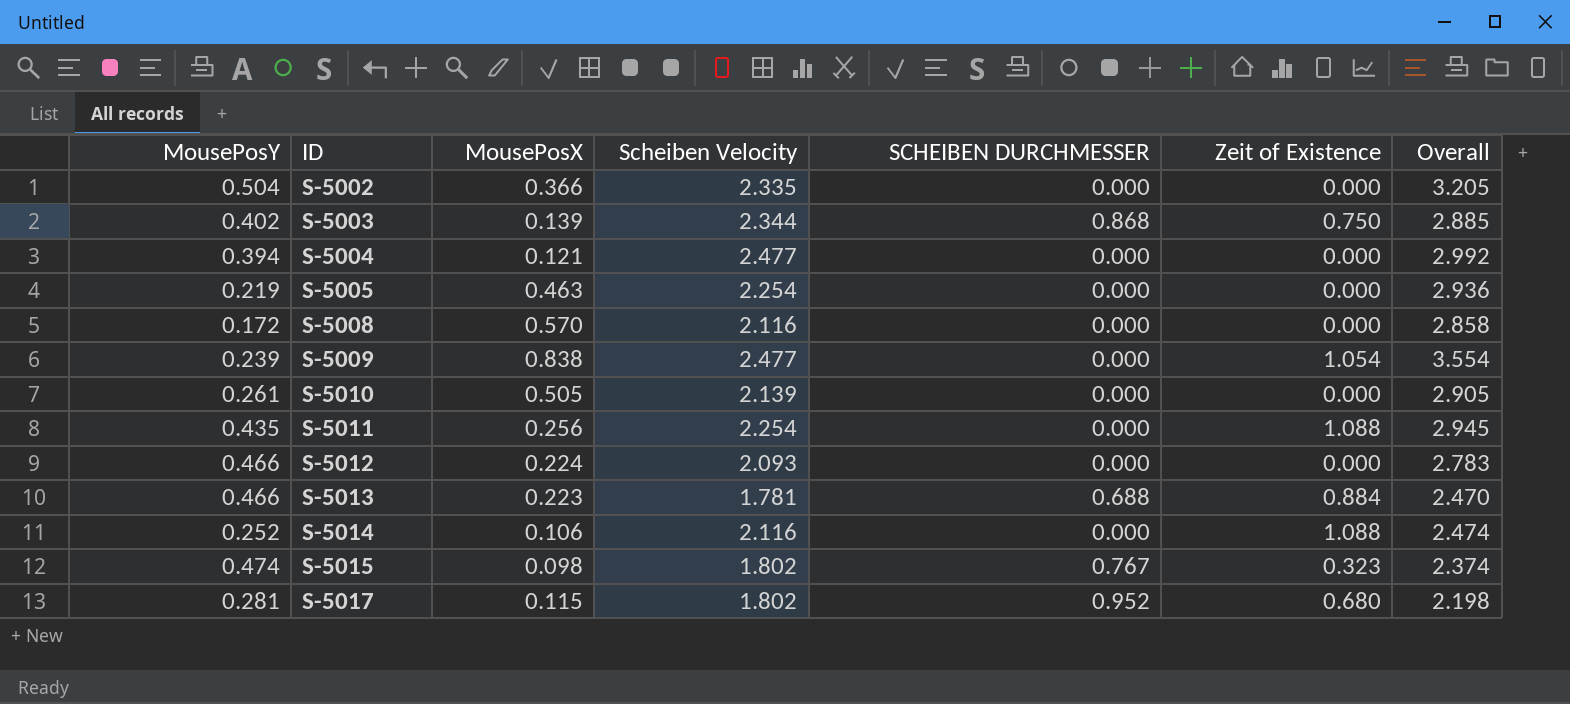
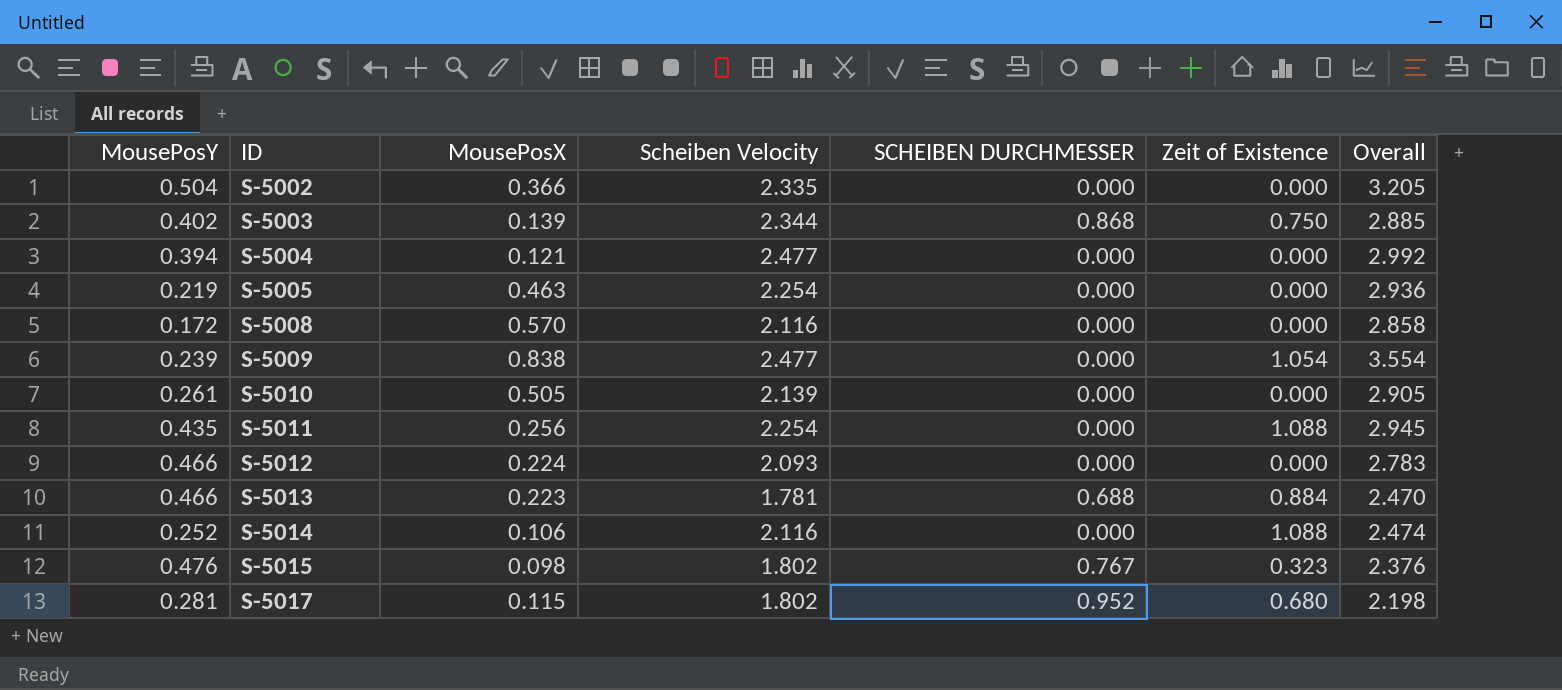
S-5015 | MousePosY: 0.474 -> 0.476
S-5015 | Overall: 2.374 -> 2.376

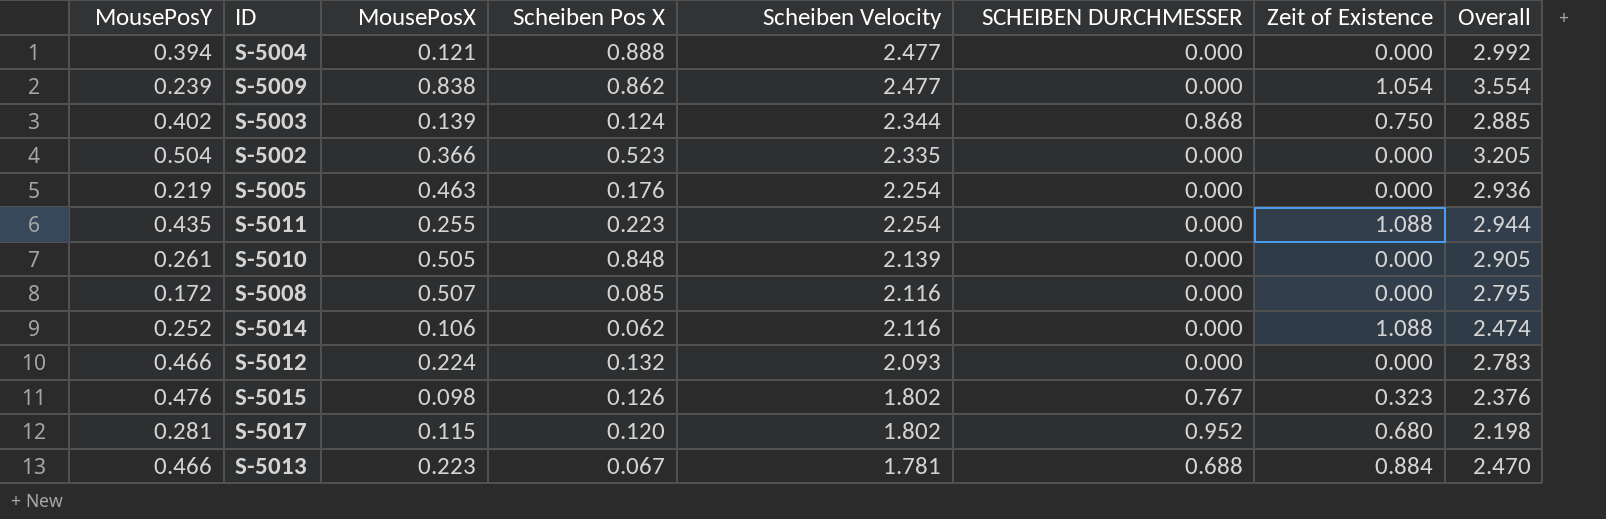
row order: ID ascending -> Scheiben Velocity descending
column Scheiben Pos X | position: none -> 4
S-5011 | MousePosX: 0.256 -> 0.255
S-5011 | Overall: 2.945 -> 2.944
S-5008 | MousePosX: 0.570 -> 0.507
S-5008 | Overall: 2.858 -> 2.795

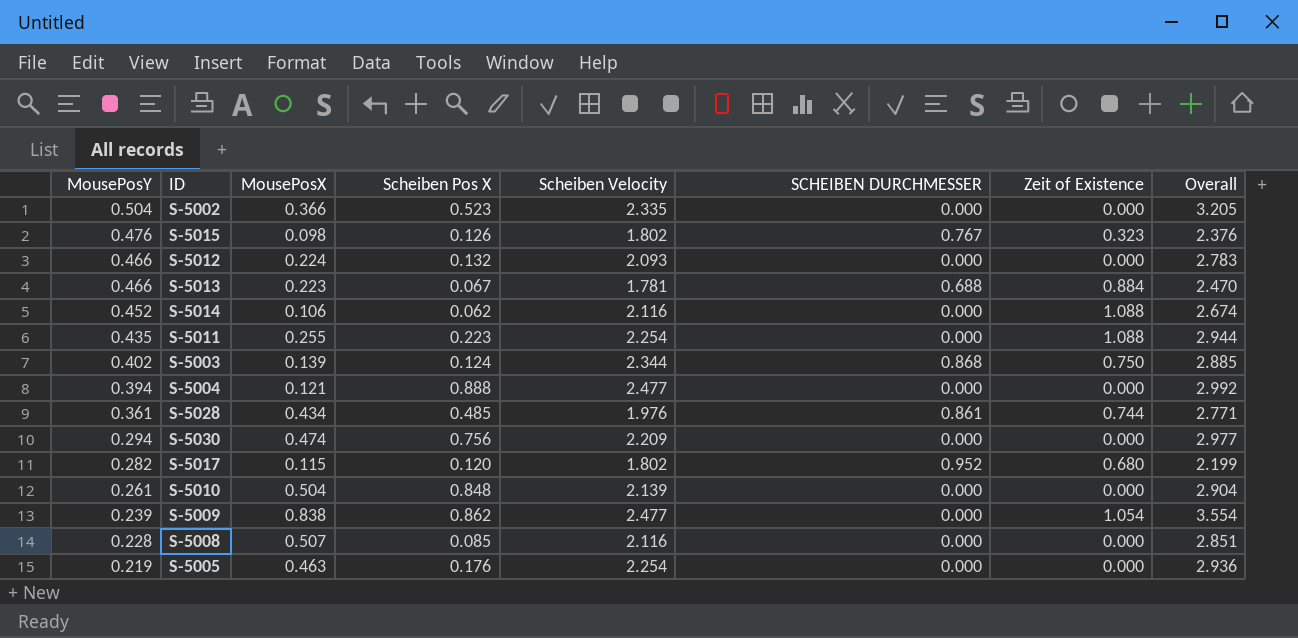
row order: Scheiben Velocity descending -> MousePosY descending
S-5014 | MousePosY: 0.252 -> 0.452
S-5014 | Overall: 2.474 -> 2.674
row S-5028: none -> 0.361 | 0.434 | 0.485 | 1.976 | 0.861 | 0.744 | 2.771
row S-5030: none -> 0.294 | 0.474 | 0.756 | 2.209 | 0.000 | 0.000 | 2.977
S-5017 | MousePosY: 0.281 -> 0.282
S-5017 | Overall: 2.198 -> 2.199
S-5010 | MousePosX: 0.505 -> 0.504
S-5010 | Overall: 2.905 -> 2.904
S-5008 | MousePosY: 0.172 -> 0.228
S-5008 | Overall: 2.795 -> 2.851

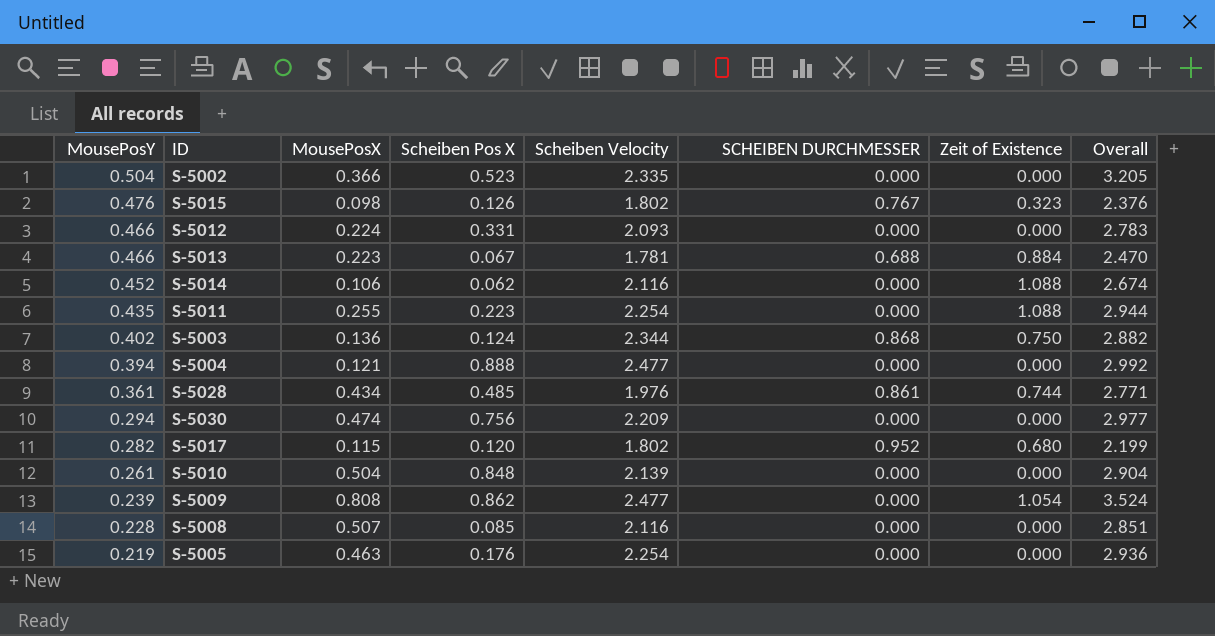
S-5012 | Scheiben Pos X: 0.132 -> 0.331
S-5003 | MousePosX: 0.139 -> 0.136
S-5003 | Overall: 2.885 -> 2.882
S-5009 | MousePosX: 0.838 -> 0.808
S-5009 | Overall: 3.554 -> 3.524

